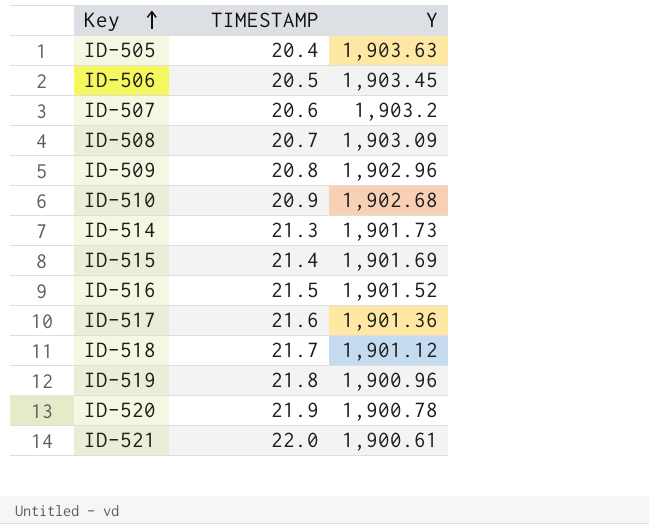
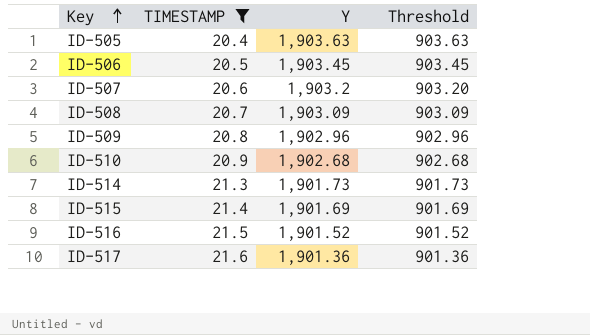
filter: none -> TIMESTAMP <= 21.6
column Threshold | formula: none -> [Y] - 1000

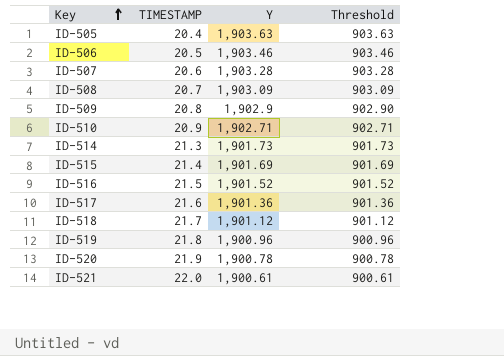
filter: TIMESTAMP <= 21.6 -> none
ID-506 | Y: 1,903.45 -> 1,903.46
ID-506 | Threshold: 903.45 -> 903.46
ID-507 | Y: 1,903.2 -> 1,903.28
ID-507 | Threshold: 903.20 -> 903.28
ID-509 | Y: 1,902.96 -> 1,902.9
ID-509 | Threshold: 902.96 -> 902.90
ID-510 | Y: 1,902.68 -> 1,902.71
ID-510 | Threshold: 902.68 -> 902.71

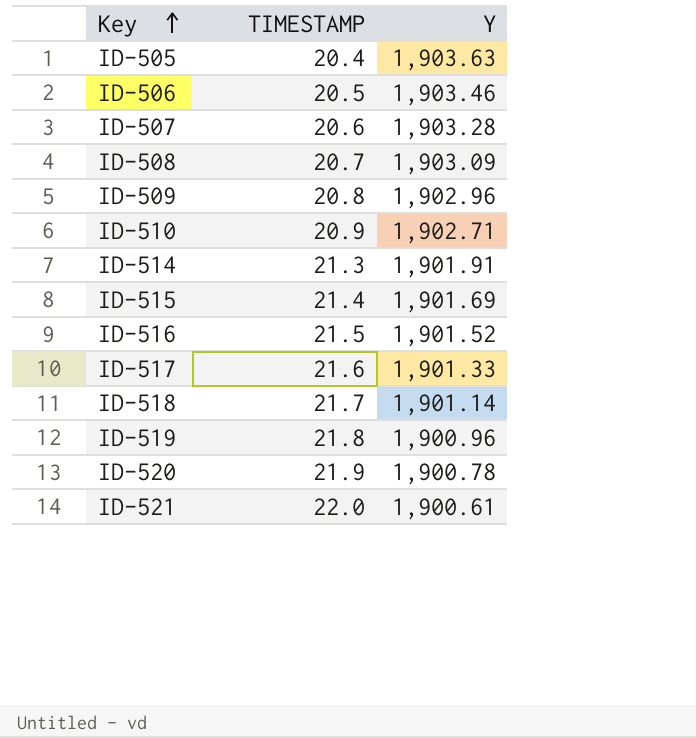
column Threshold | formula: [Y] - 1000 -> none
ID-509 | Y: 1,902.9 -> 1,902.96
ID-514 | Y: 1,901.73 -> 1,901.91
ID-517 | Y: 1,901.36 -> 1,901.33
ID-518 | Y: 1,901.12 -> 1,901.14

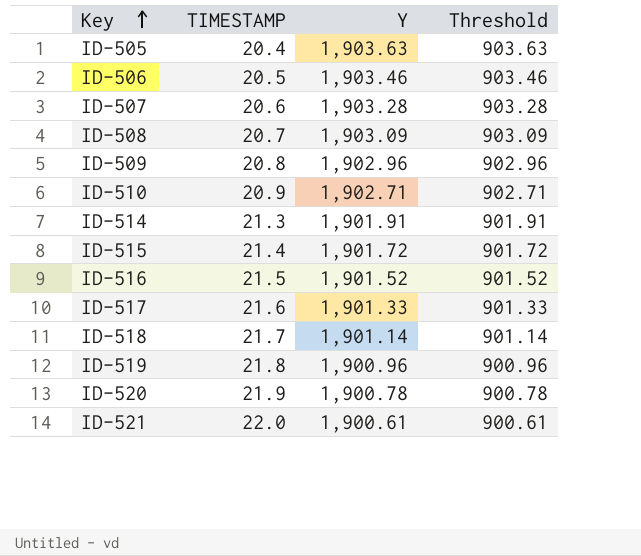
column Threshold | formula: none -> [Y] - 1000
ID-515 | Y: 1,901.69 -> 1,901.72

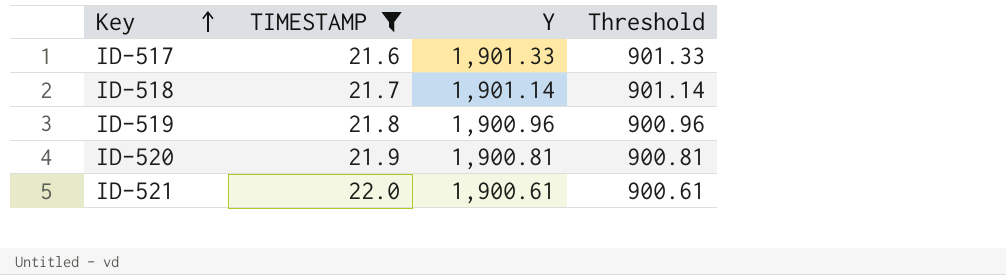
filter: none -> TIMESTAMP >= 21.6
ID-520 | Y: 1,900.78 -> 1,900.81
ID-520 | Threshold: 900.78 -> 900.81

